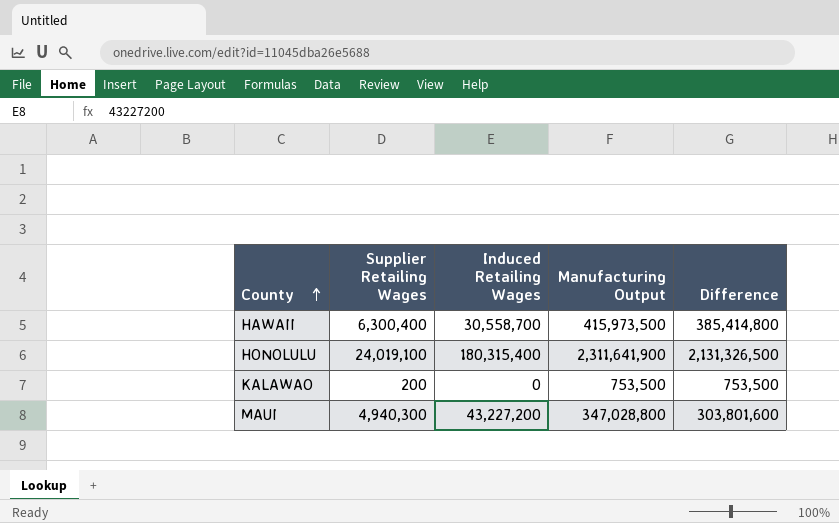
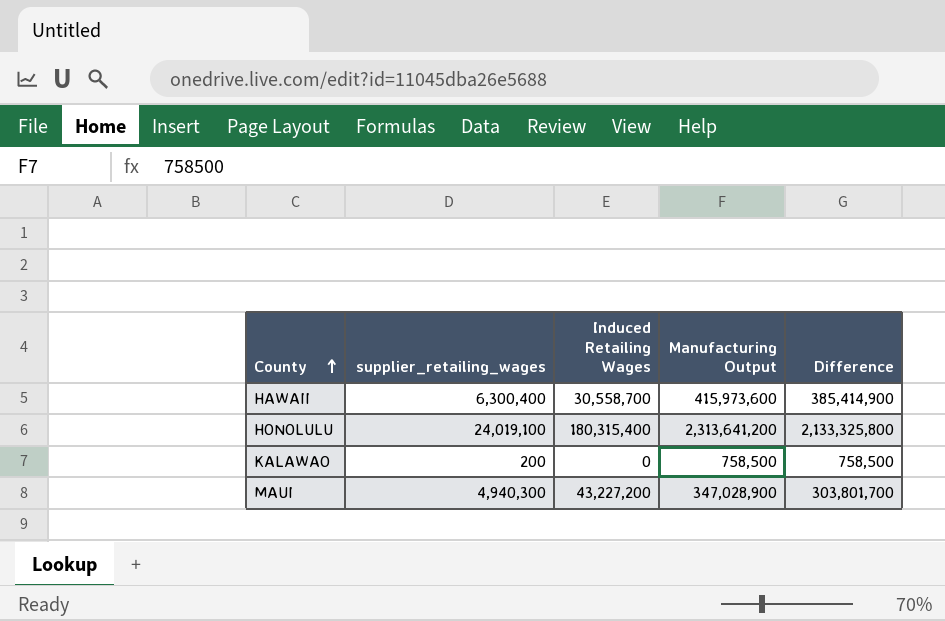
column name: Supplier Retailing Wages -> supplier_retailing_wages
HAWAII | Manufacturing Output: 415,973,500 -> 415,973,600
HAWAII | Difference: 385,414,800 -> 385,414,900
HONOLULU | Manufacturing Output: 2,311,641,900 -> 2,313,641,200
HONOLULU | Difference: 2,131,326,500 -> 2,133,325,800
KALAWAO | Manufacturing Output: 753,500 -> 758,500
KALAWAO | Difference: 753,500 -> 758,500
MAUI | Manufacturing Output: 347,028,800 -> 347,028,900
MAUI | Difference: 303,801,600 -> 303,801,700

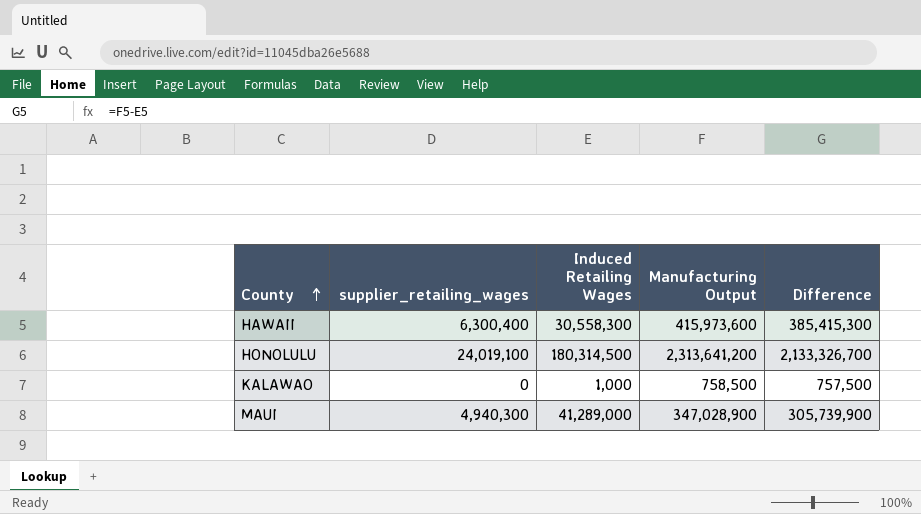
HAWAII | Induced Retailing Wages: 30,558,700 -> 30,558,300
HAWAII | Difference: 385,414,900 -> 385,415,300
HONOLULU | Induced Retailing Wages: 180,315,400 -> 180,314,500
HONOLULU | Difference: 2,133,325,800 -> 2,133,326,700
KALAWAO | supplier_retailing_wages: 200 -> 0
KALAWAO | Induced Retailing Wages: 0 -> 1,000
KALAWAO | Difference: 758,500 -> 757,500
MAUI | Induced Retailing Wages: 43,227,200 -> 41,289,000
MAUI | Difference: 303,801,700 -> 305,739,900

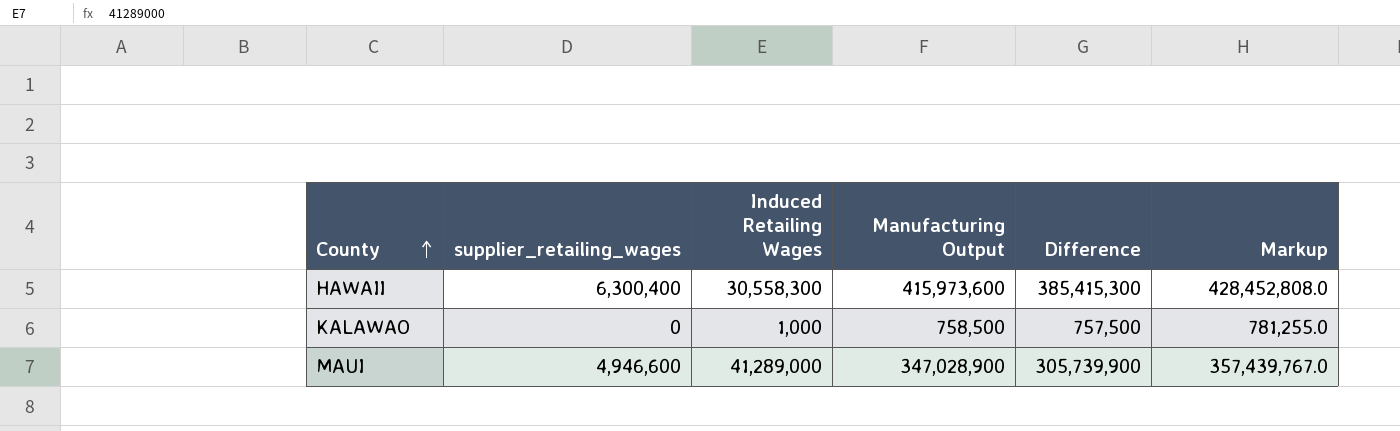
column Markup | formula: none -> [Manufacturing Output] * 1.03
row HONOLULU: 24,019,100 | 180,314,500 | 2,313,641,200 | 2,133,326,700 -> none
MAUI | supplier_retailing_wages: 4,940,300 -> 4,946,600

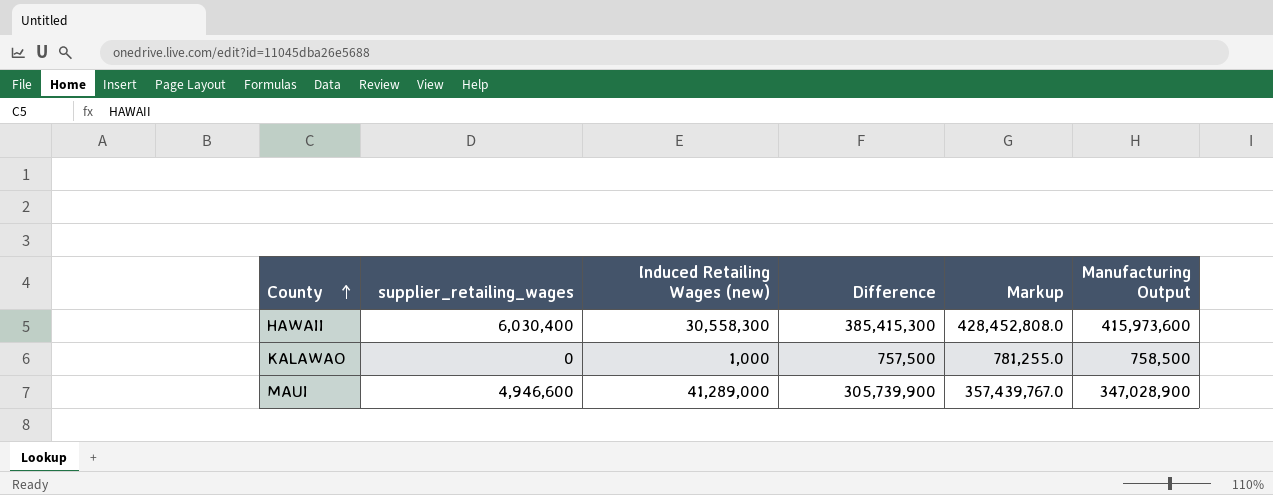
column name: Induced Retailing Wages -> Induced Retailing Wages (new)
column Manufacturing Output | position: 4 -> 6
HAWAII | supplier_retailing_wages: 6,300,400 -> 6,030,400

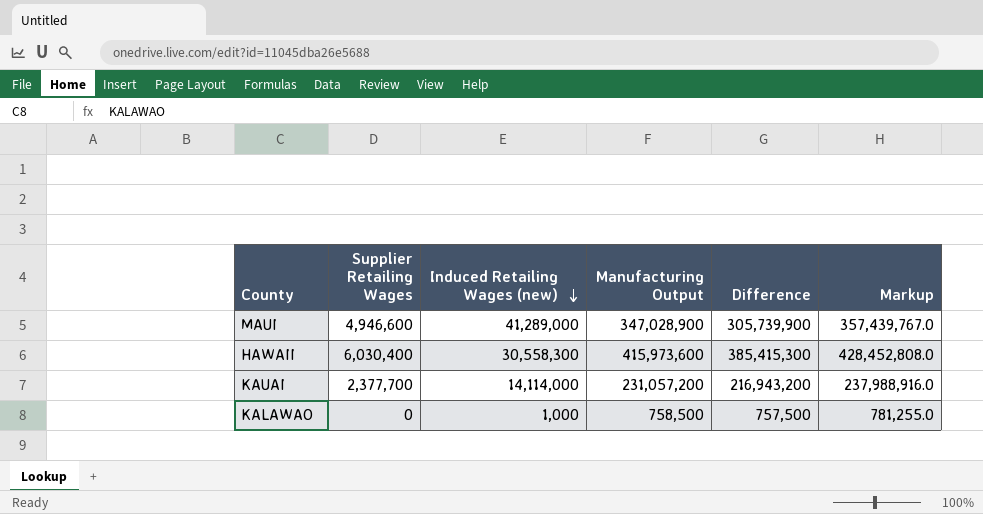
row order: County ascending -> Induced Retailing Wages (new) descending
column name: supplier_retailing_wages -> Supplier Retailing Wages
column Manufacturing Output | position: 6 -> 4
row KAUAI: none -> 2,377,700 | 14,114,000 | 231,057,200 | 216,943,200 | 237,988,916.0

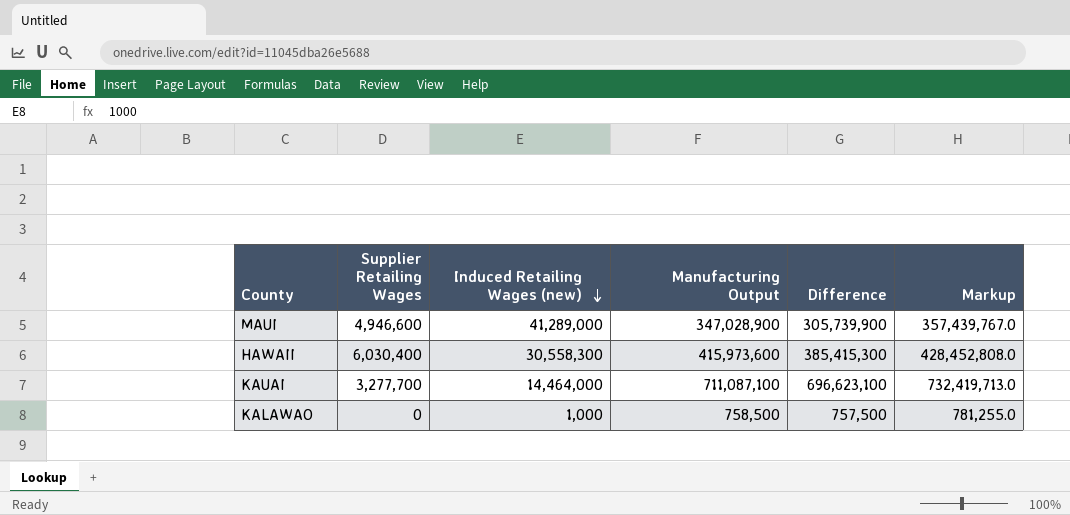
KAUAI | Supplier Retailing Wages: 2,377,700 -> 3,277,700
KAUAI | Induced Retailing Wages (new): 14,114,000 -> 14,464,000
KAUAI | Manufacturing Output: 231,057,200 -> 711,087,100
KAUAI | Difference: 216,943,200 -> 696,623,100
KAUAI | Markup: 237,988,916.0 -> 732,419,713.0

